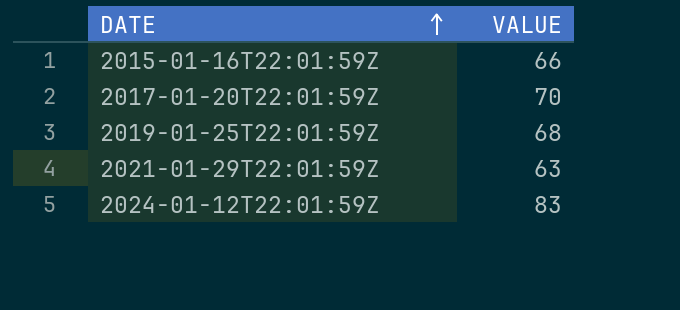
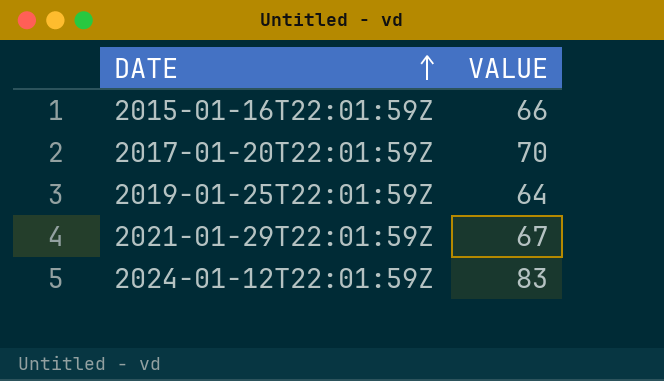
2019-01-25T22:01:59Z | VALUE: 68 -> 64
2021-01-29T22:01:59Z | VALUE: 63 -> 67

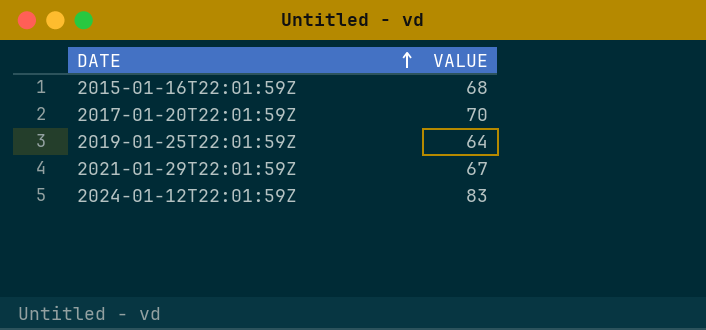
2015-01-16T22:01:59Z | VALUE: 66 -> 68

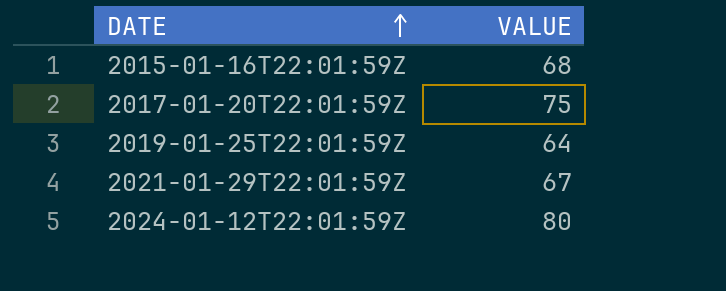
2017-01-20T22:01:59Z | VALUE: 70 -> 75
2024-01-12T22:01:59Z | VALUE: 83 -> 80

